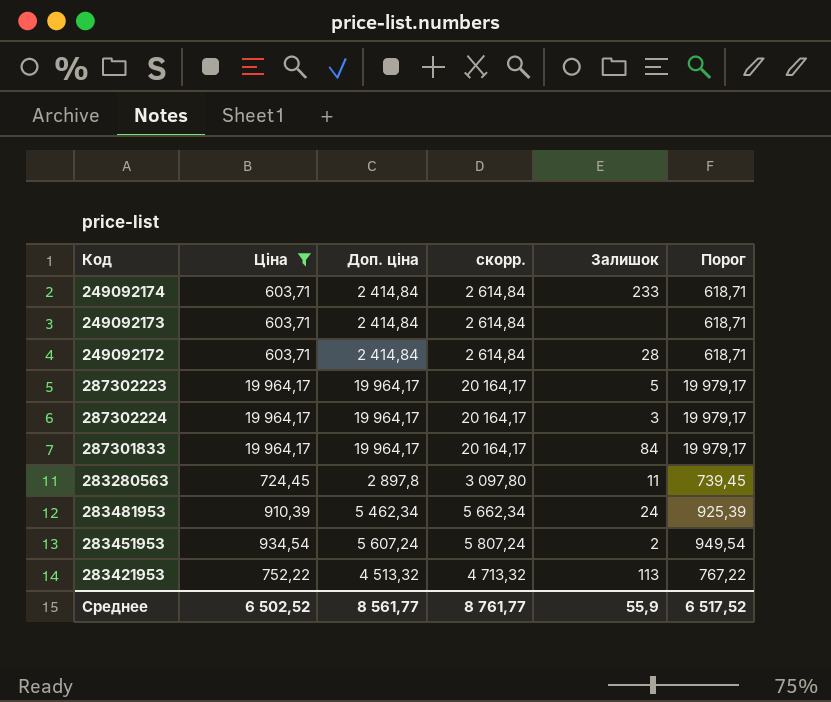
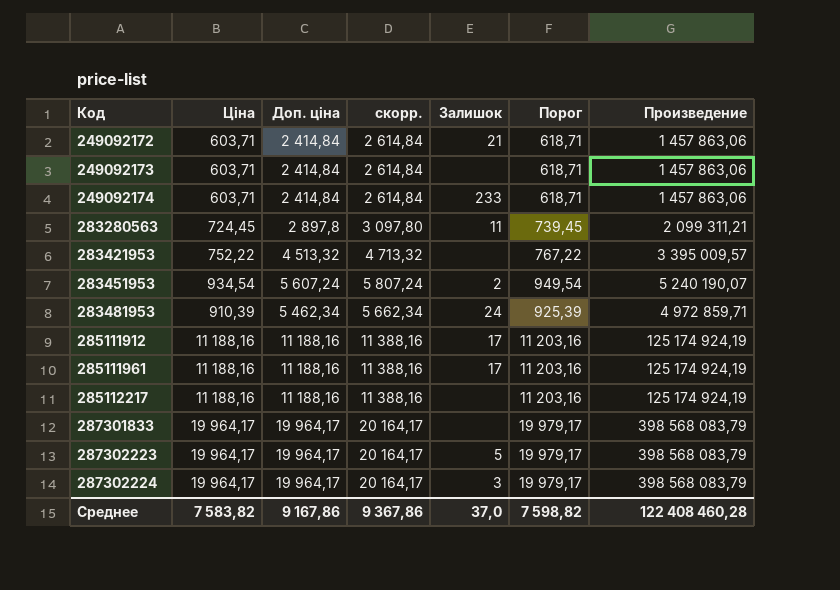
filter: Ціна != 11 188,16 -> none
row order: none -> Код ascending
column Произведение | formula: none -> [Ціна] * [Доп. ціна]
249092172 | Залишок: 28 -> 21
283421953 | Залишок: 113 -> none
287301833 | Залишок: 84 -> none
Среднее | Ціна: 6 502,52 -> 7 583,82
Среднее | Доп. ціна: 8 561,77 -> 9 167,86
Среднее | скорр.: 8 761,77 -> 9 367,86
Среднее | Залишок: 55,9 -> 37,0
Среднее | Порог: 6 517,52 -> 7 598,82

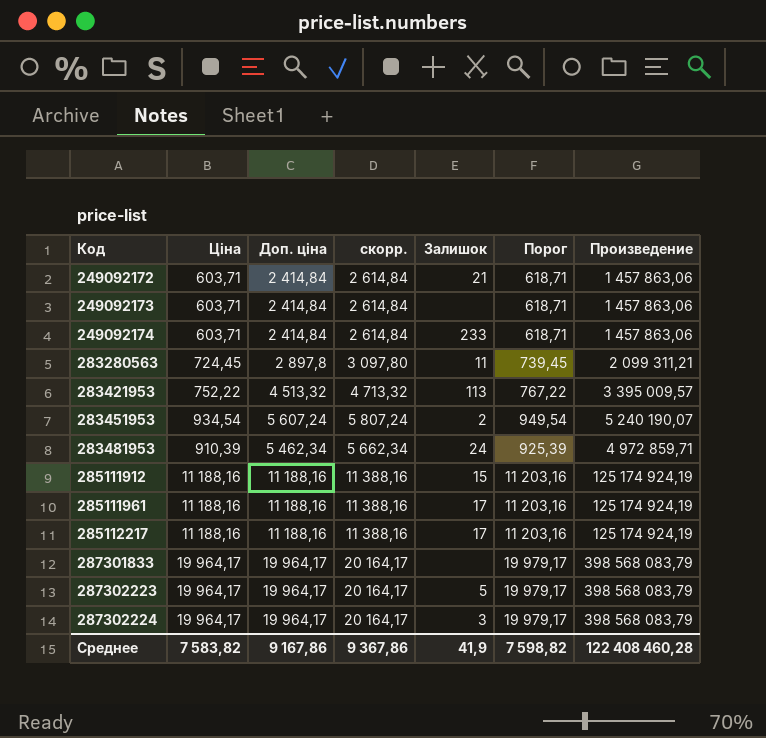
283421953 | Залишок: none -> 113
285111912 | Залишок: 17 -> 15
285112217 | Залишок: none -> 17
Среднее | Залишок: 37,0 -> 41,9

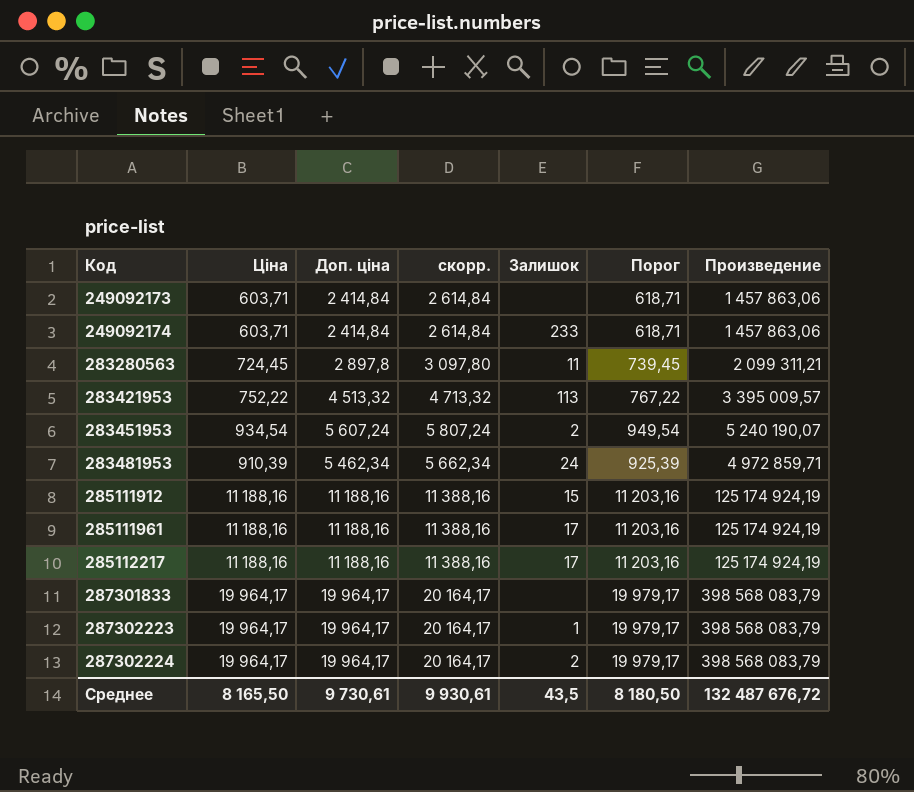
row 249092172: 603,71 | 2 414,84 | 2 614,84 | 21 | 618,71 | 1 457 863,06 -> none
287302223 | Залишок: 5 -> 1
287302224 | Залишок: 3 -> 2
Среднее | Ціна: 7 583,82 -> 8 165,50
Среднее | Доп. ціна: 9 167,86 -> 9 730,61
Среднее | скорр.: 9 367,86 -> 9 930,61
Среднее | Залишок: 41,9 -> 43,5
Среднее | Порог: 7 598,82 -> 8 180,50
Среднее | Произведение: 122 408 460,28 -> 132 487 676,72

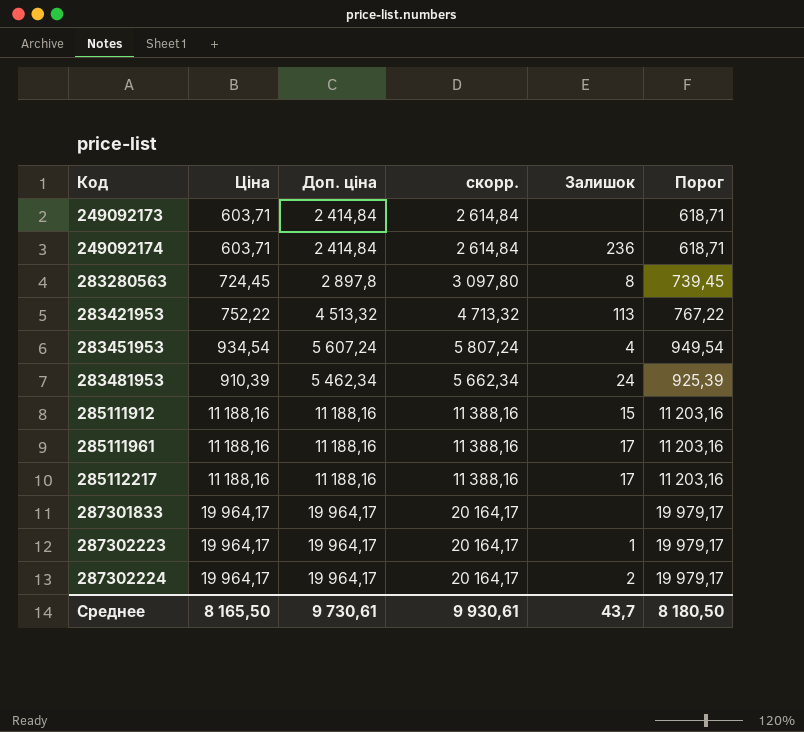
column Произведение | formula: [Ціна] * [Доп. ціна] -> none
249092174 | Залишок: 233 -> 236
283280563 | Залишок: 11 -> 8
283451953 | Залишок: 2 -> 4
Среднее | Залишок: 43,5 -> 43,7

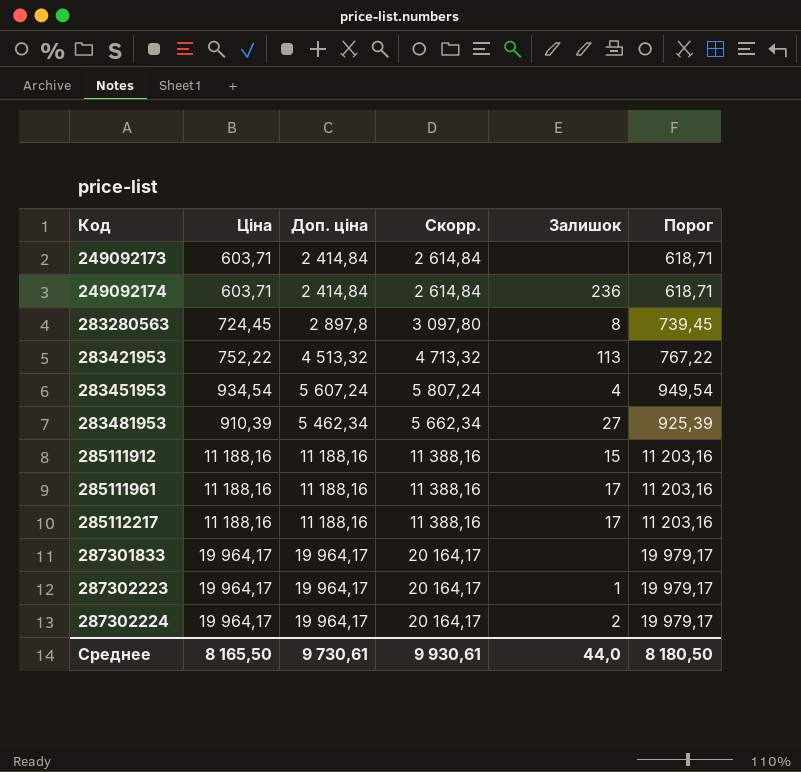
column name: скорр. -> Скорр.
283481953 | Залишок: 24 -> 27
Среднее | Залишок: 43,7 -> 44,0

